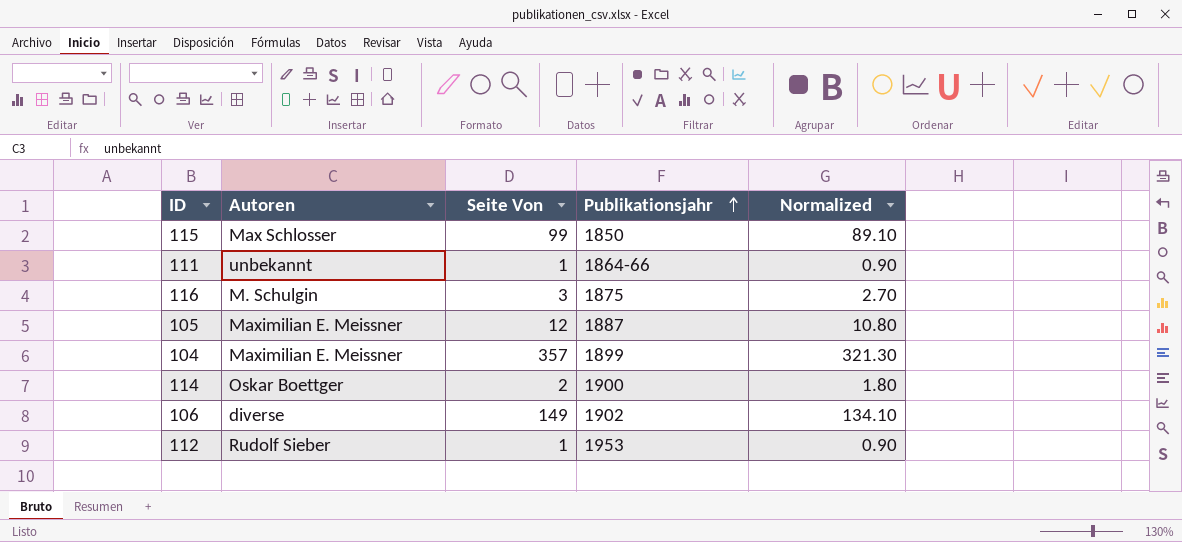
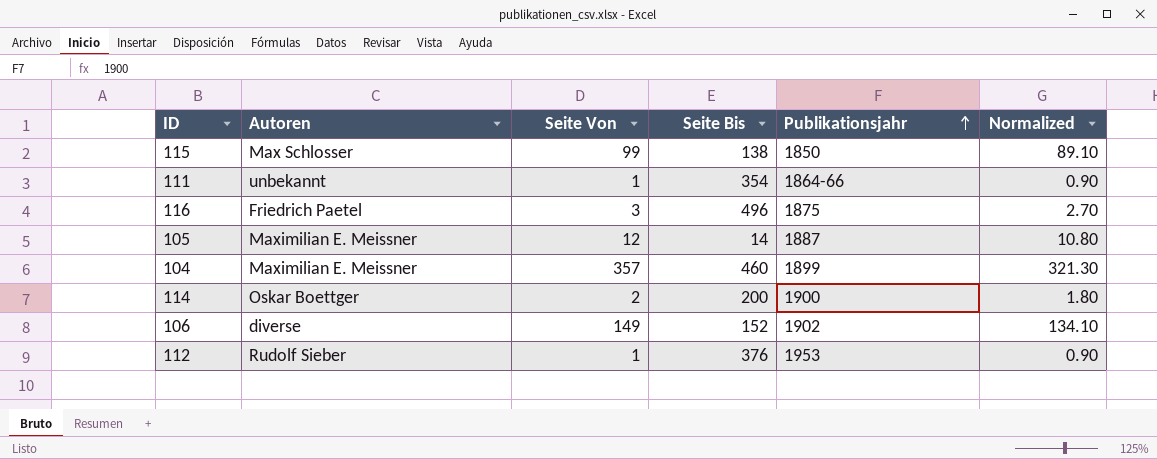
column Seite Bis | position: none -> 4
116 | Autoren: M. Schulgin -> Friedrich Paetel

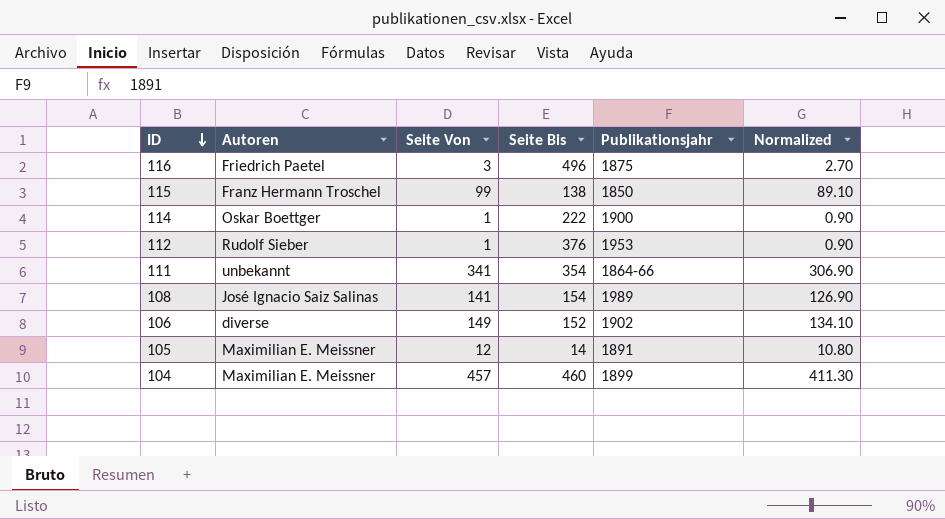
row order: Publikationsjahr ascending -> ID descending
115 | Autoren: Max Schlosser -> Franz Hermann Troschel
114 | Seite Von: 2 -> 1
114 | Seite Bis: 200 -> 222
114 | Normalized: 1.80 -> 0.90
111 | Seite Von: 1 -> 341
111 | Normalized: 0.90 -> 306.90
row 108: none -> José Ignacio Saiz Salinas | 141 | 154 | 1989 | 126.90
105 | Publikationsjahr: 1887 -> 1891
104 | Seite Von: 357 -> 457
104 | Normalized: 321.30 -> 411.30

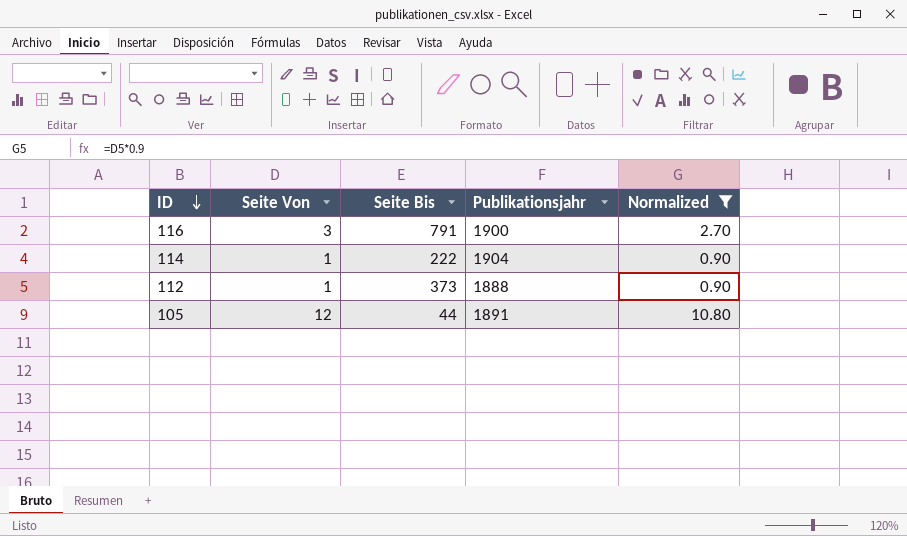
filter: none -> Normalized <= 10.80
column Autoren | position: 2 -> none
116 | Seite Bis: 496 -> 791
116 | Publikationsjahr: 1875 -> 1900
114 | Publikationsjahr: 1900 -> 1904
112 | Seite Bis: 376 -> 373
112 | Publikationsjahr: 1953 -> 1888
105 | Seite Bis: 14 -> 44

